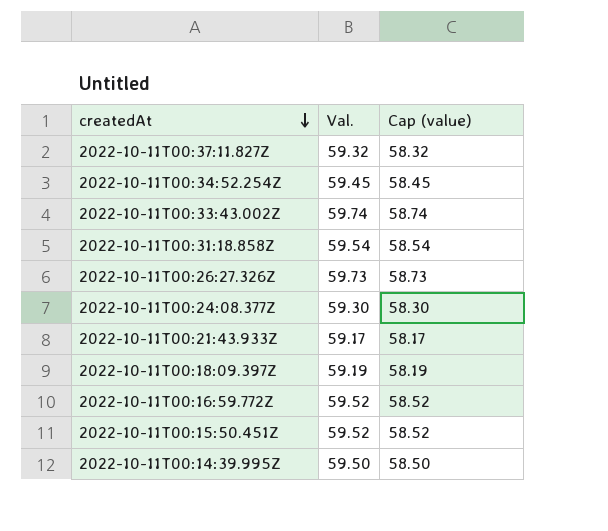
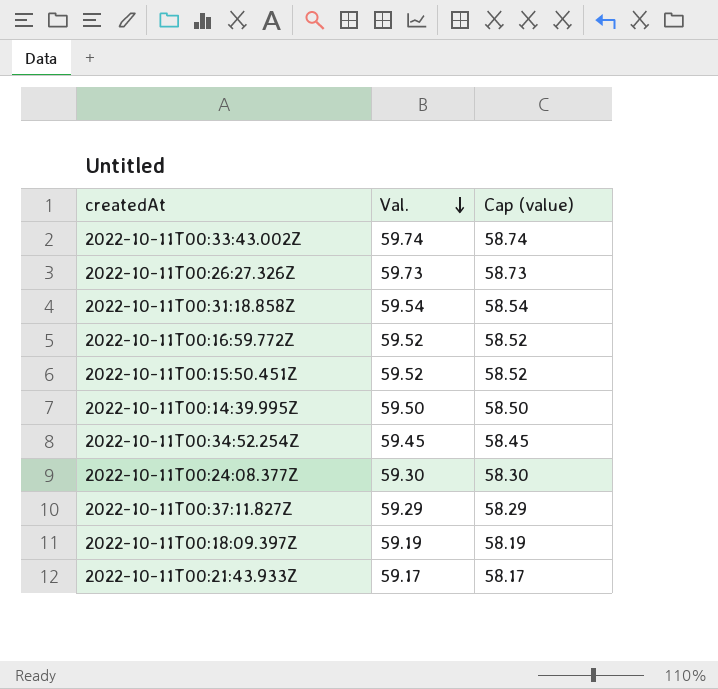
row order: createdAt descending -> Val. descending
2022-10-11T00:37:11.827Z | Val.: 59.32 -> 59.29
2022-10-11T00:37:11.827Z | Cap (value): 58.32 -> 58.29

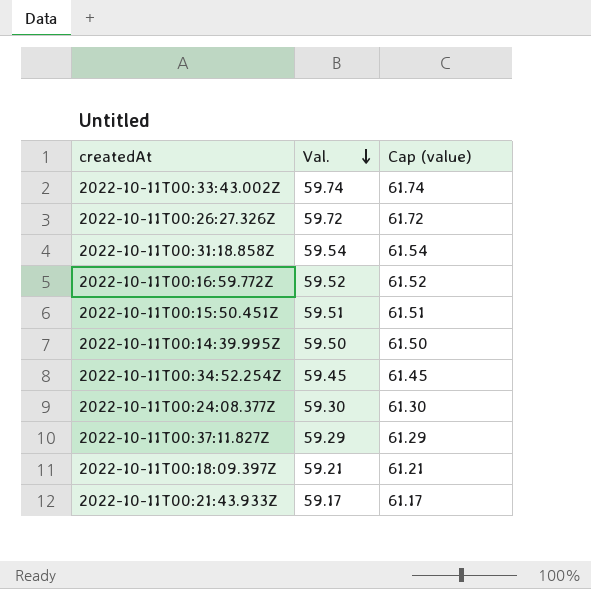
column Cap (value) | formula: [Val.] - 1 -> [Val.] + 2
2022-10-11T00:26:27.326Z | Val.: 59.73 -> 59.72
2022-10-11T00:15:50.451Z | Val.: 59.52 -> 59.51
2022-10-11T00:18:09.397Z | Val.: 59.19 -> 59.21

